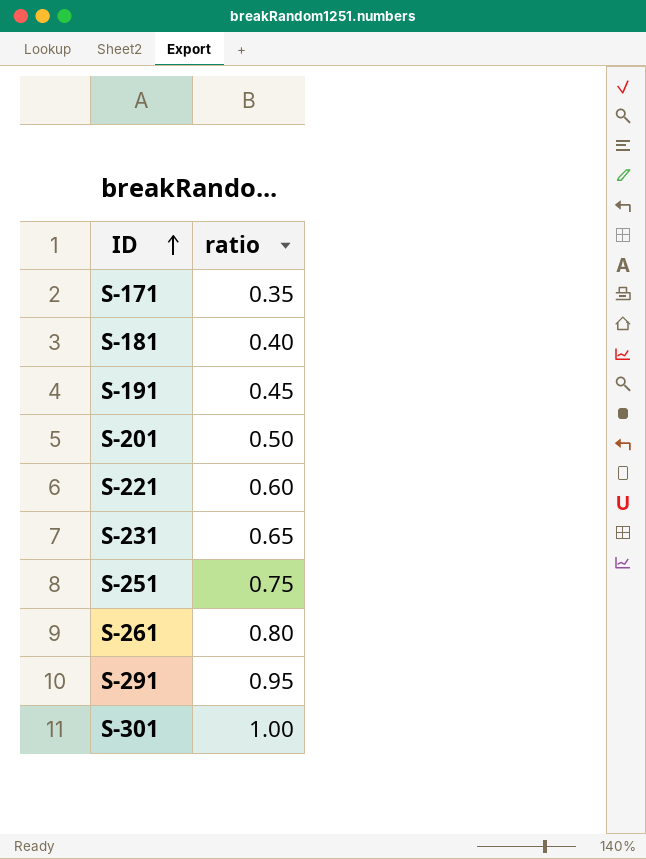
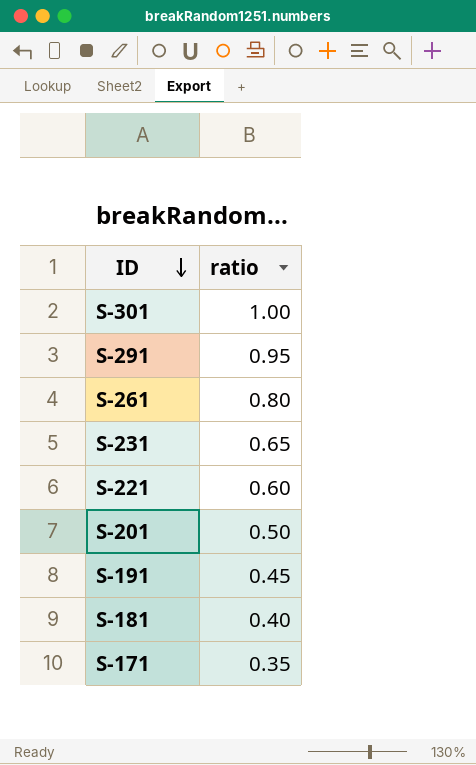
row order: ID ascending -> ID descending
row S-251: 0.75 -> none

